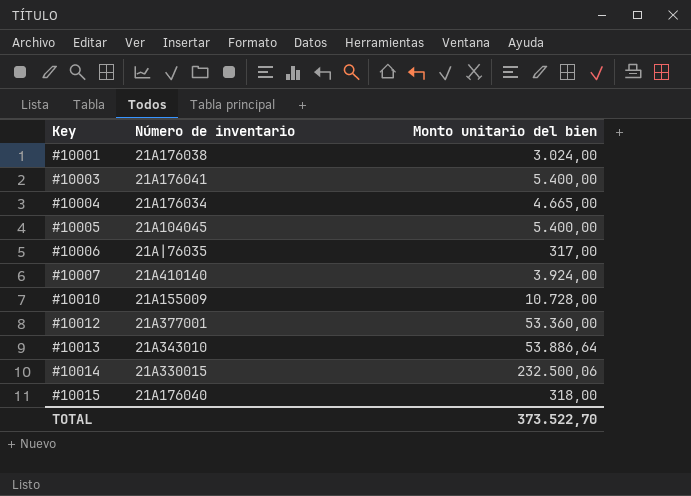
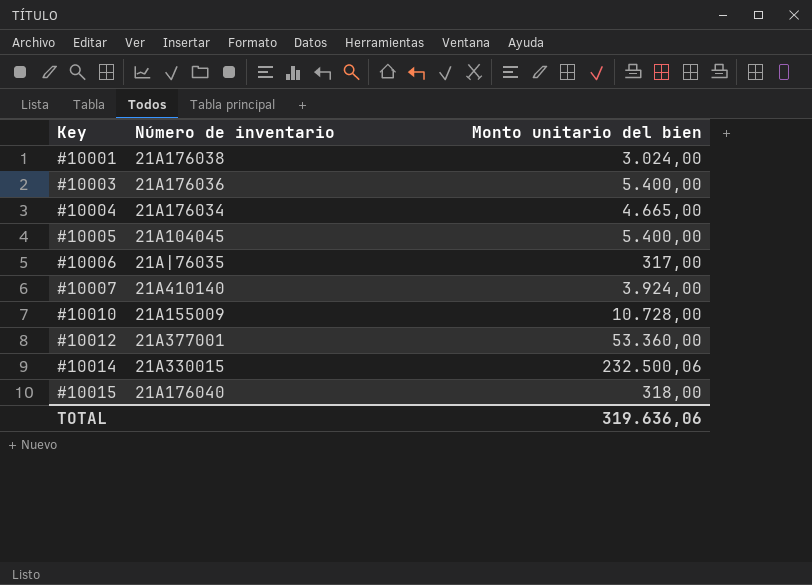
row #10013: 21A343010 | 53.886,64 -> none
#10003 | Número de inventario: 21A176041 -> 21A176036
TOTAL | Monto unitario del bien: 373.522,70 -> 319.636,06

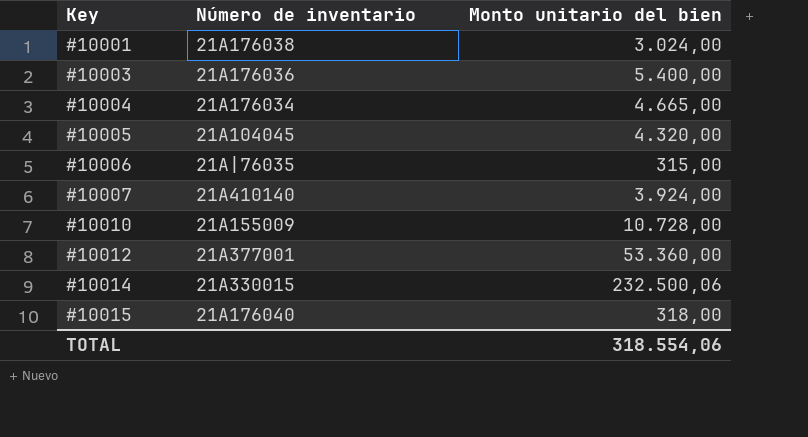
#10005 | Monto unitario del bien: 5.400,00 -> 4.320,00
#10006 | Monto unitario del bien: 317,00 -> 315,00
TOTAL | Monto unitario del bien: 319.636,06 -> 318.554,06

